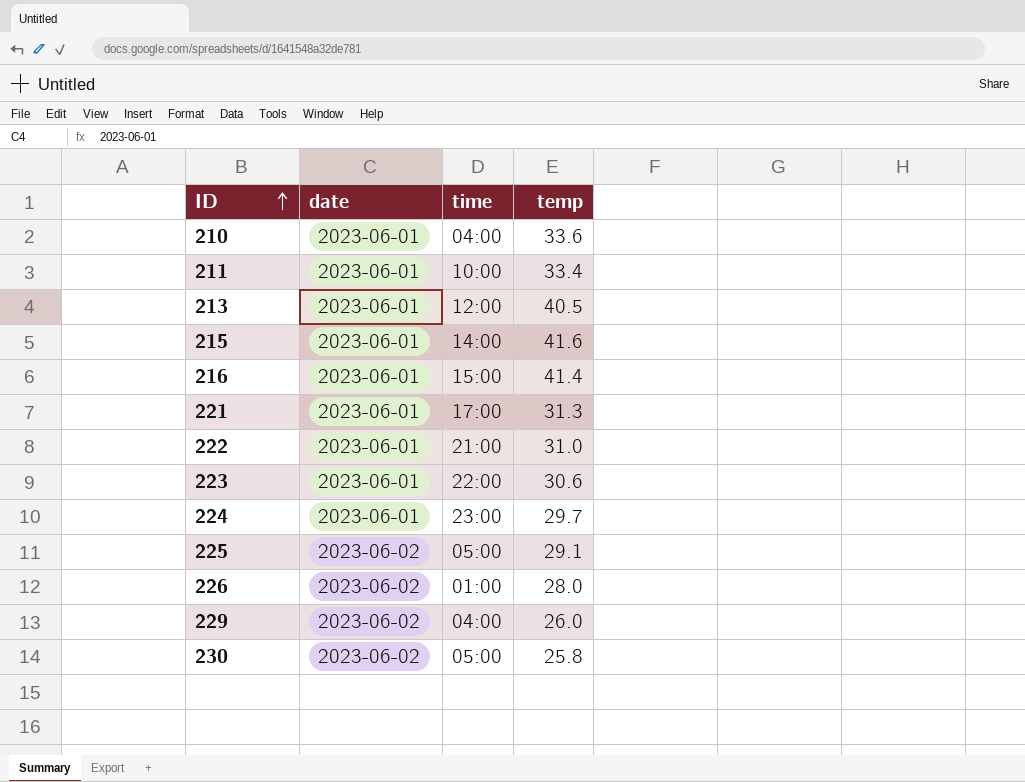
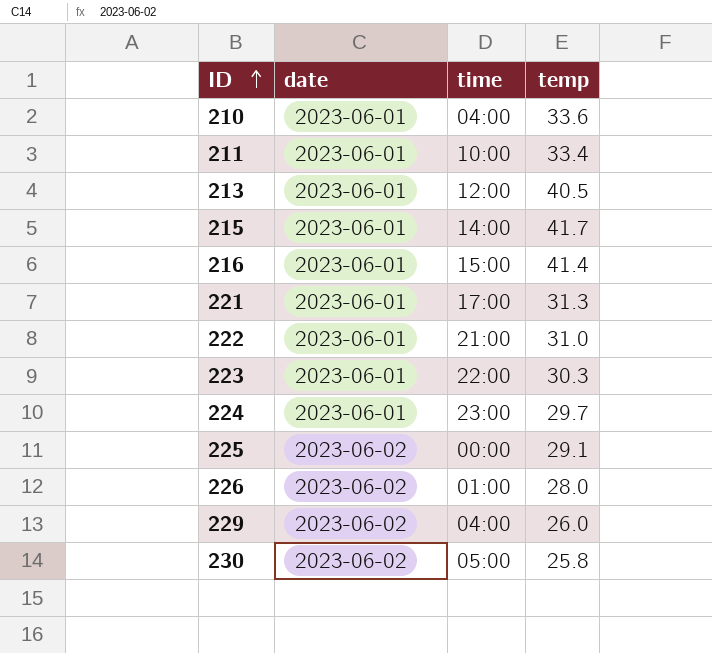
215 | temp: 41.6 -> 41.7
223 | temp: 30.6 -> 30.3
225 | time: 05:00 -> 00:00

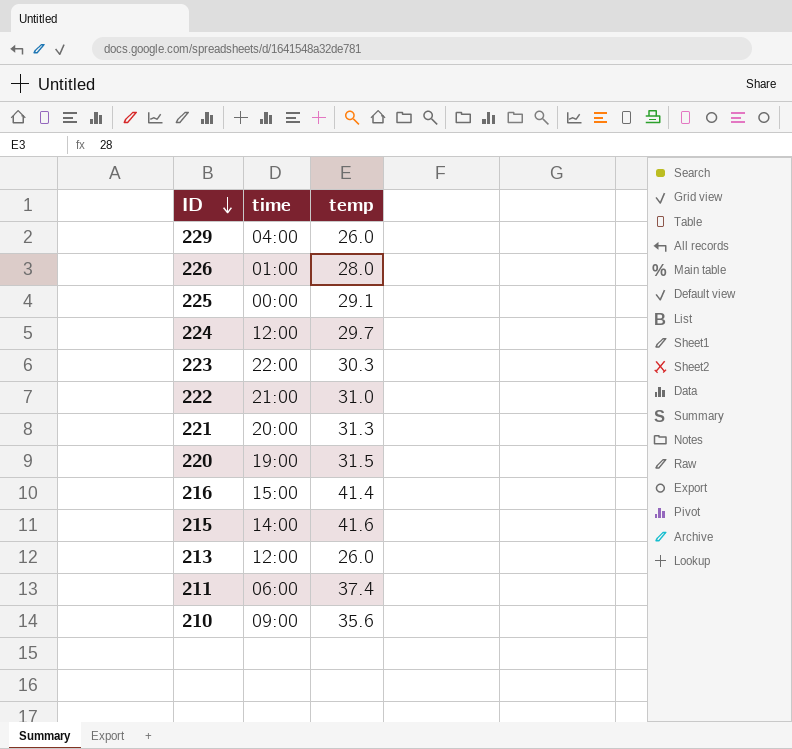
row order: ID ascending -> ID descending
column date | position: 2 -> none
row 230: 2023-06-02 | 05:00 | 25.8 -> none
224 | time: 23:00 -> 12:00
221 | time: 17:00 -> 20:00
row 220: none -> 19:00 | 31.5
215 | temp: 41.7 -> 41.6
213 | temp: 40.5 -> 26.0
211 | time: 10:00 -> 06:00
211 | temp: 33.4 -> 37.4
210 | time: 04:00 -> 09:00
210 | temp: 33.6 -> 35.6

